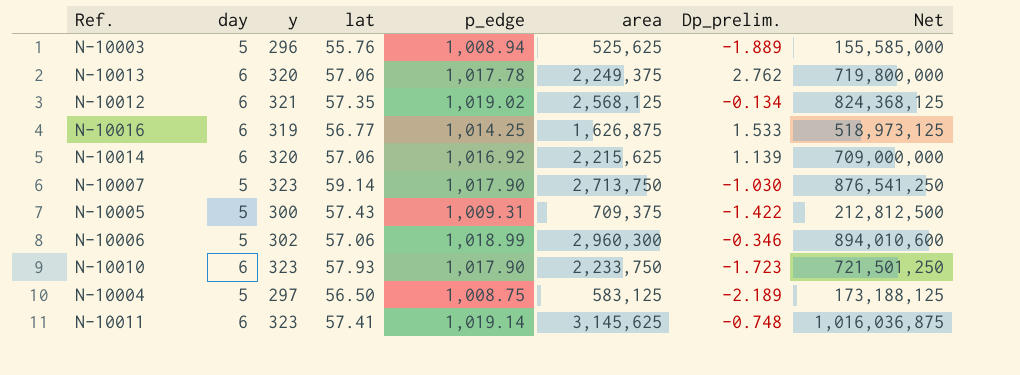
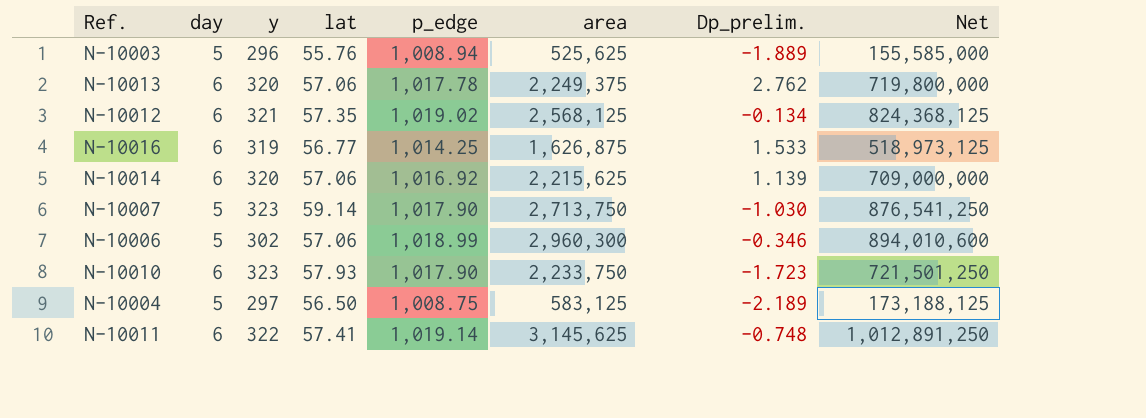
row N-10005: 5 | 300 | 57.43 | 1,009.31 | 709,375 | -1.422 | 212,812,500 -> none
N-10011 | y: 323 -> 322
N-10011 | Net: 1,016,036,875 -> 1,012,891,250

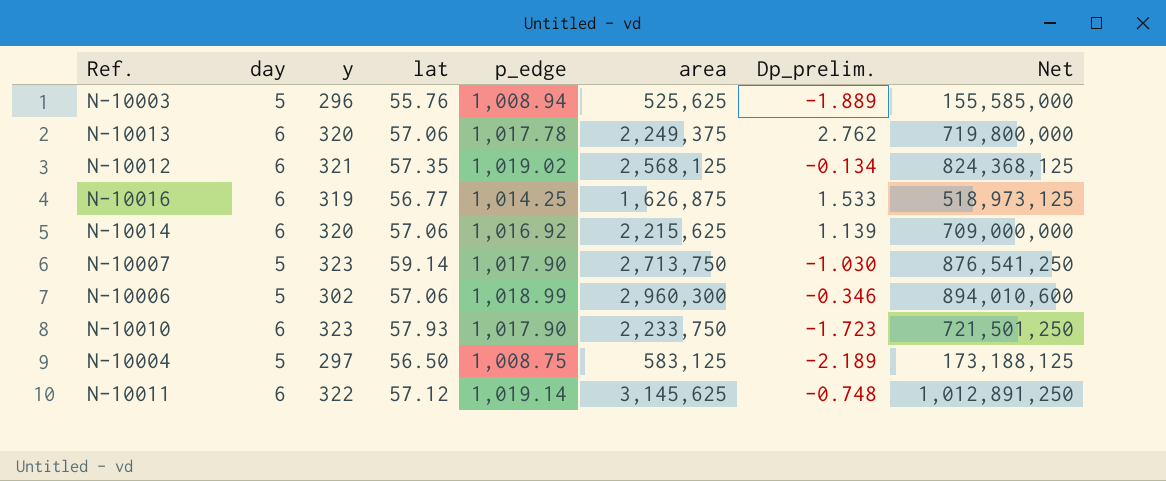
N-10011 | lat: 57.41 -> 57.12

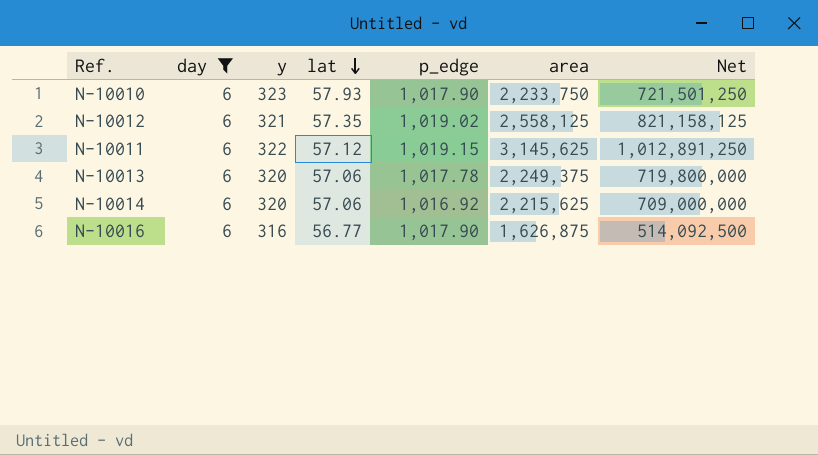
filter: none -> day = 6
row order: none -> lat descending
column Dp_prelim. | position: 7 -> none
N-10012 | area: 2,568,125 -> 2,558,125
N-10012 | Net: 824,368,125 -> 821,158,125
N-10011 | p_edge: 1,019.14 -> 1,019.15
N-10016 | y: 319 -> 316
N-10016 | p_edge: 1,014.25 -> 1,017.90
N-10016 | Net: 518,973,125 -> 514,092,500

